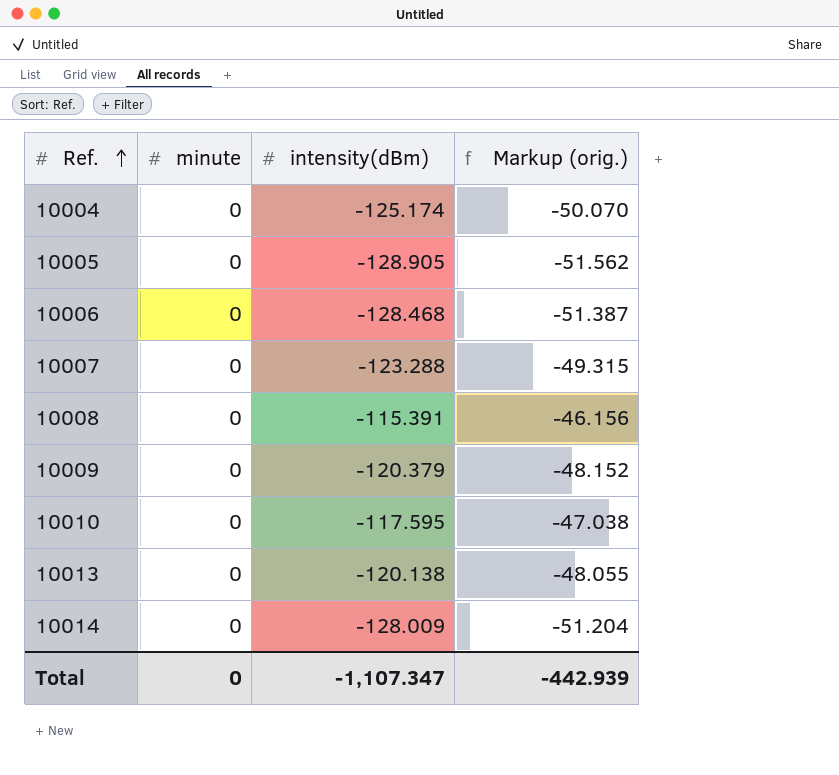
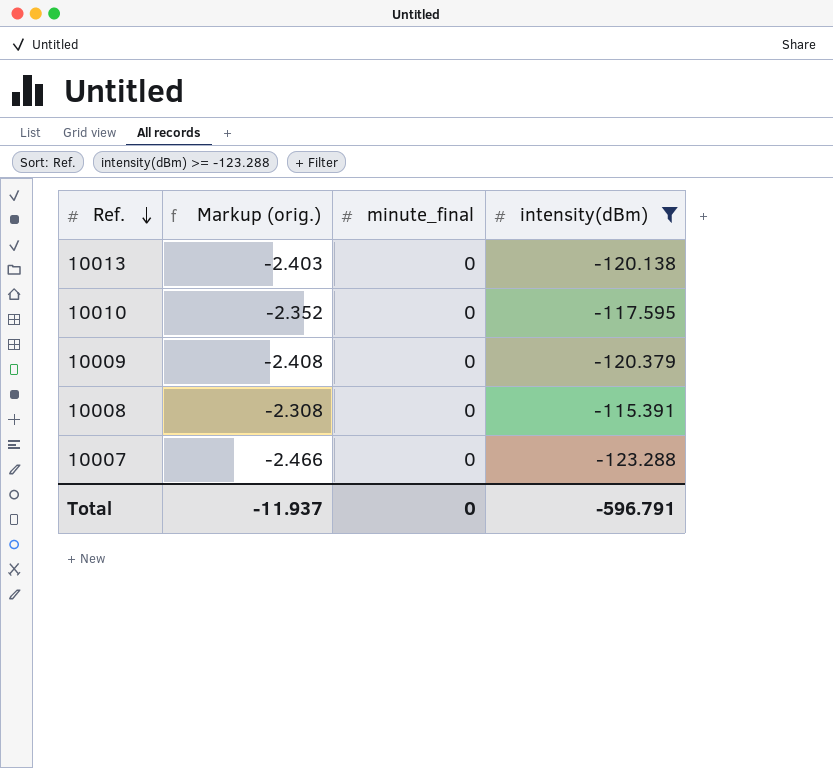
filter: none -> intensity(dBm) >= -123.288
row order: Ref. ascending -> Ref. descending
column Markup (orig.) | formula: [intensity(dBm)] * 0.4 -> [intensity(dBm)] * 0.02
column Markup (orig.) | position: 4 -> 2
column name: minute -> minute_final
Total | Markup (orig.): -442.939 -> -11.937
Total | intensity(dBm): -1,107.347 -> -596.791

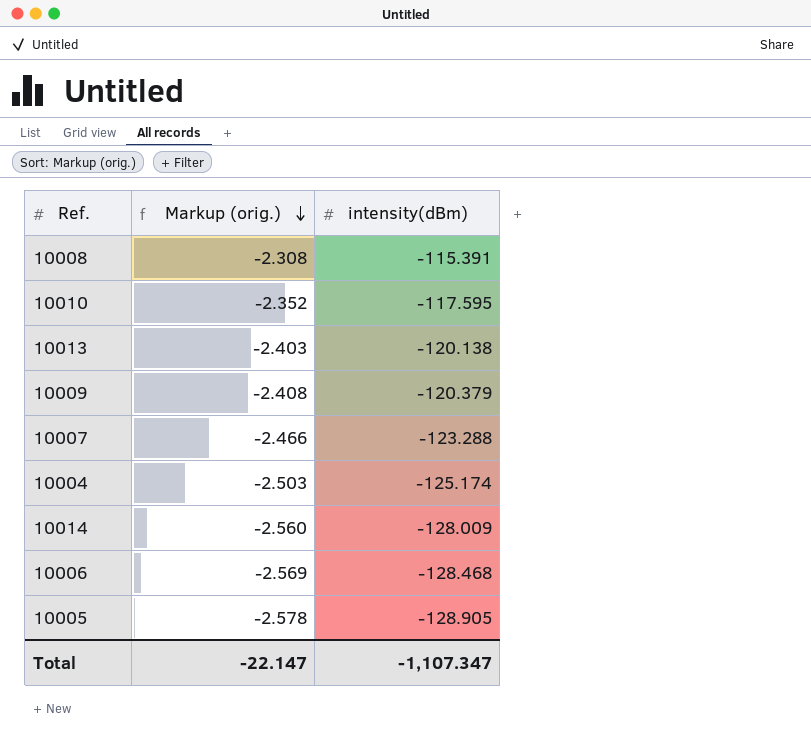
filter: intensity(dBm) >= -123.288 -> none
row order: Ref. descending -> Markup (orig.) descending
column minute_final | position: 3 -> none
Total | Markup (orig.): -11.937 -> -22.147
Total | intensity(dBm): -596.791 -> -1,107.347

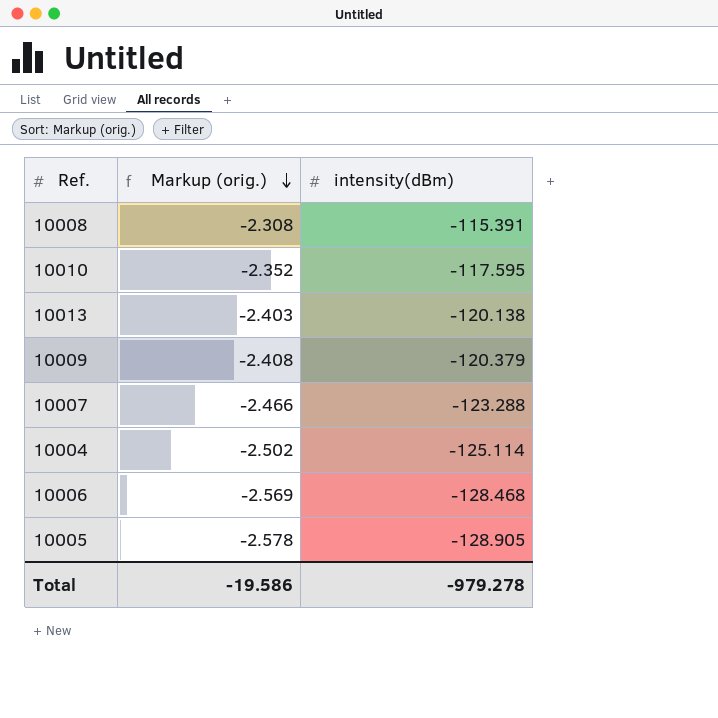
row 10014: -2.560 | -128.009 -> none
10004 | Markup (orig.): -2.503 -> -2.502
10004 | intensity(dBm): -125.174 -> -125.114
Total | Markup (orig.): -22.147 -> -19.586
Total | intensity(dBm): -1,107.347 -> -979.278

